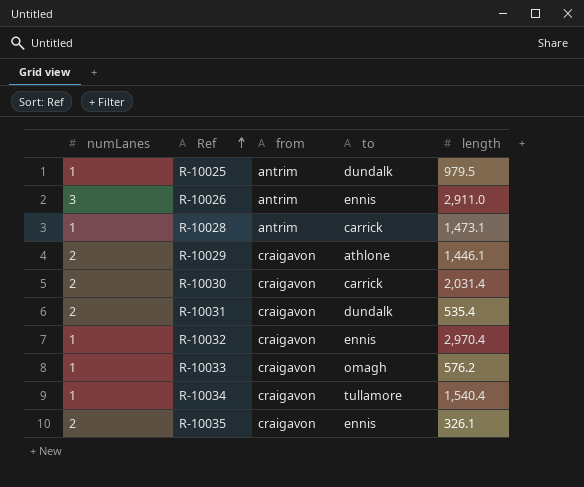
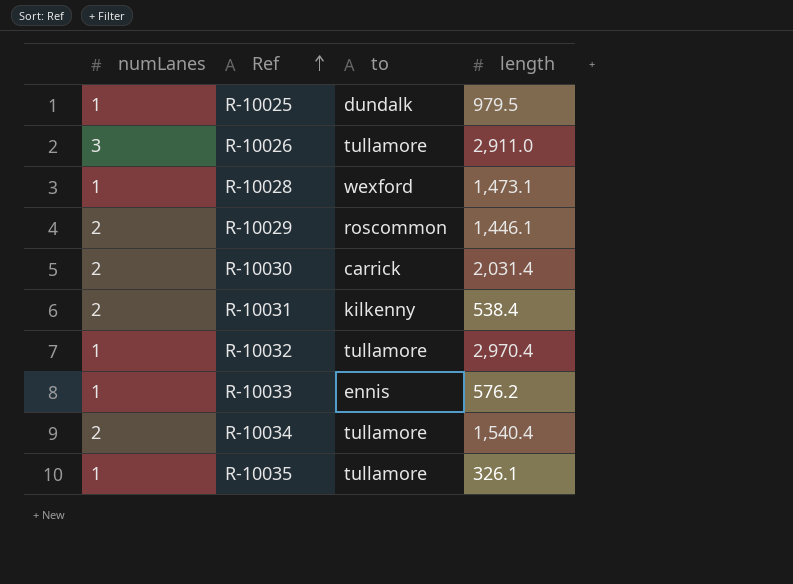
column from | position: 3 -> none
R-10026 | to: ennis -> tullamore
R-10028 | to: carrick -> wexford
R-10029 | to: athlone -> roscommon
R-10031 | to: dundalk -> kilkenny
R-10031 | length: 535.4 -> 538.4
R-10032 | to: ennis -> tullamore
R-10033 | to: omagh -> ennis
R-10034 | numLanes: 1 -> 2
R-10035 | numLanes: 2 -> 1
R-10035 | to: ennis -> tullamore

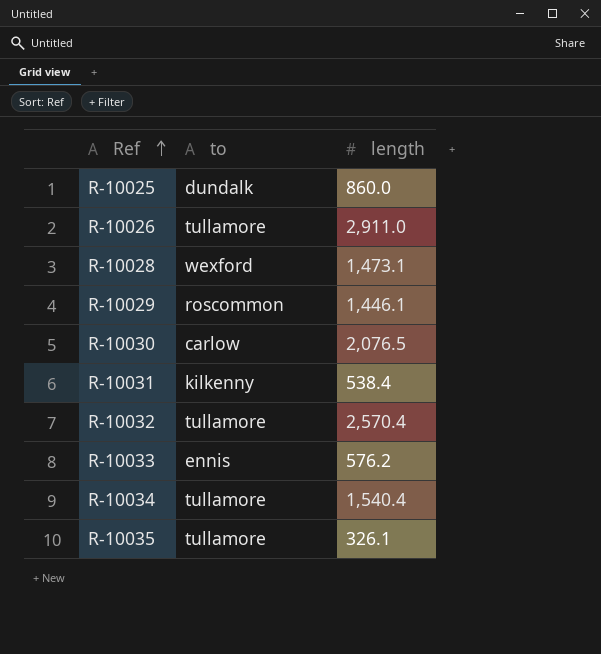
column numLanes | position: 1 -> none
R-10025 | length: 979.5 -> 860.0
R-10030 | to: carrick -> carlow
R-10030 | length: 2,031.4 -> 2,076.5
R-10032 | length: 2,970.4 -> 2,570.4

